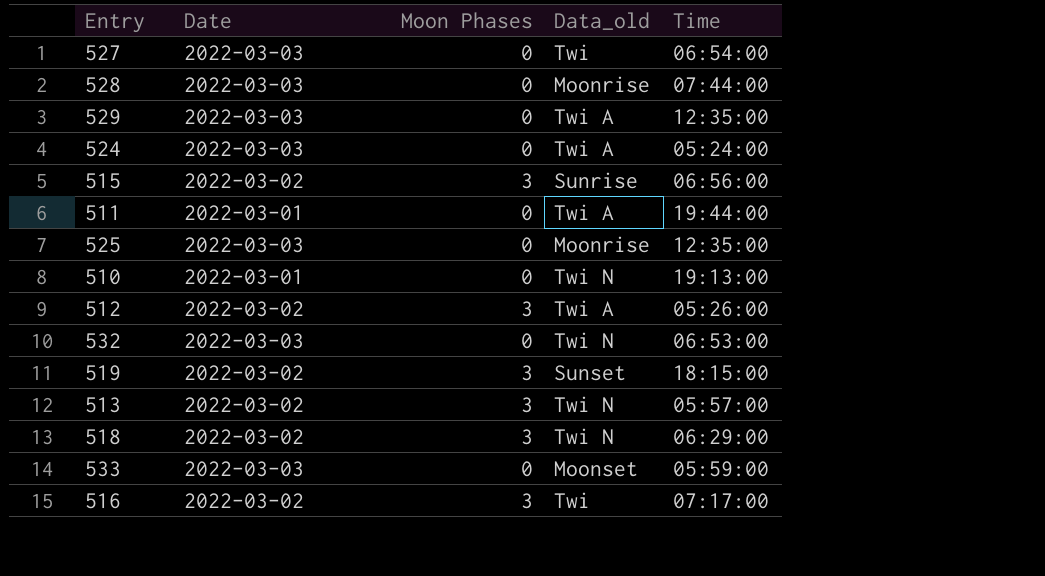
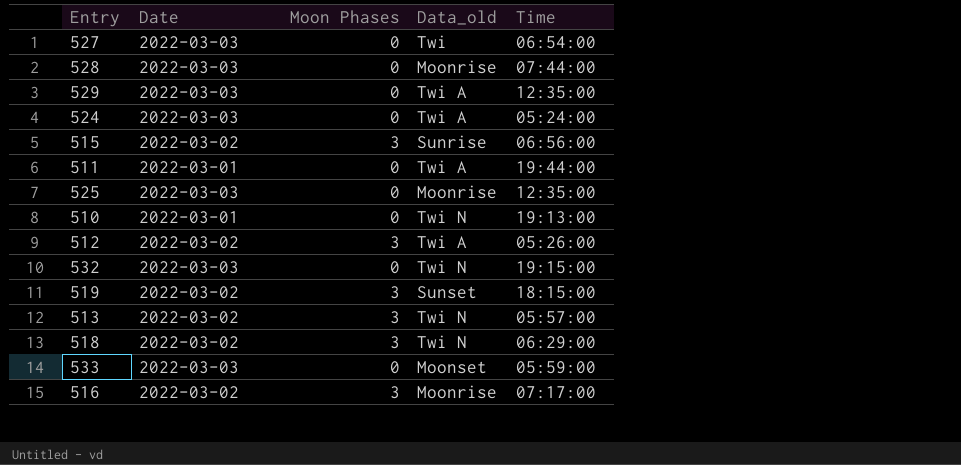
532 | Time: 06:53:00 -> 19:15:00
516 | Data_old: Twi -> Moonrise

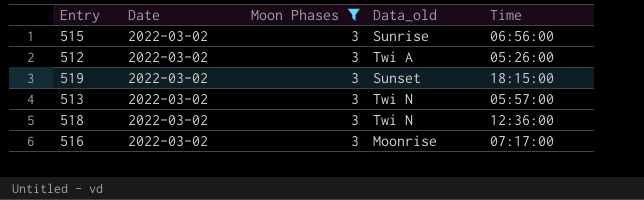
filter: none -> Moon Phases = 3
518 | Time: 06:29:00 -> 12:36:00

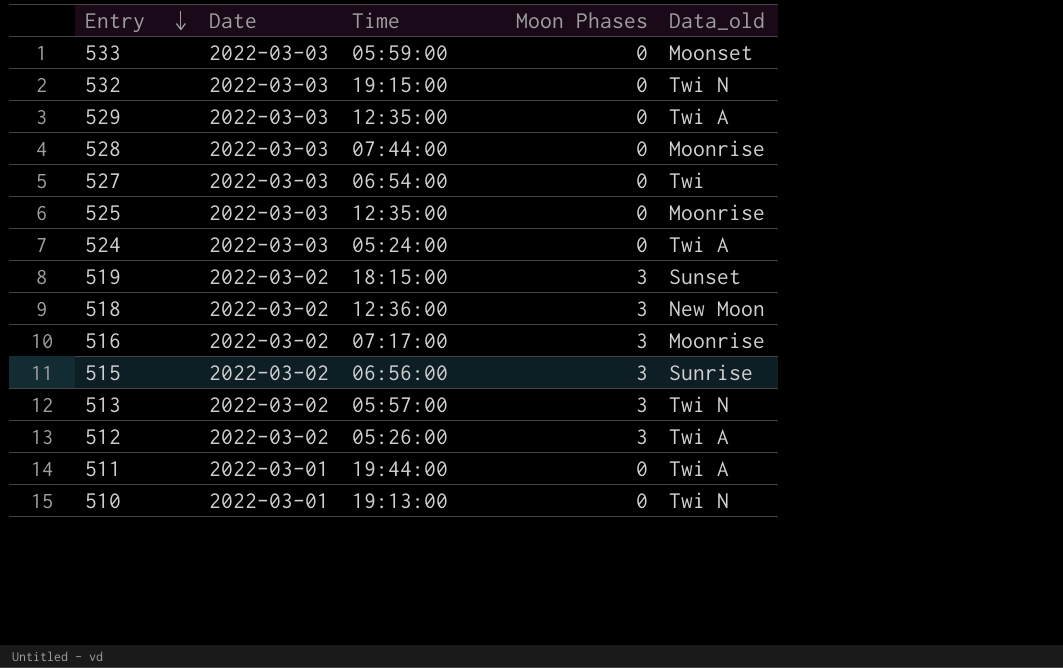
filter: Moon Phases = 3 -> none
row order: none -> Entry descending
column Time | position: 5 -> 3
518 | Data_old: Twi N -> New Moon

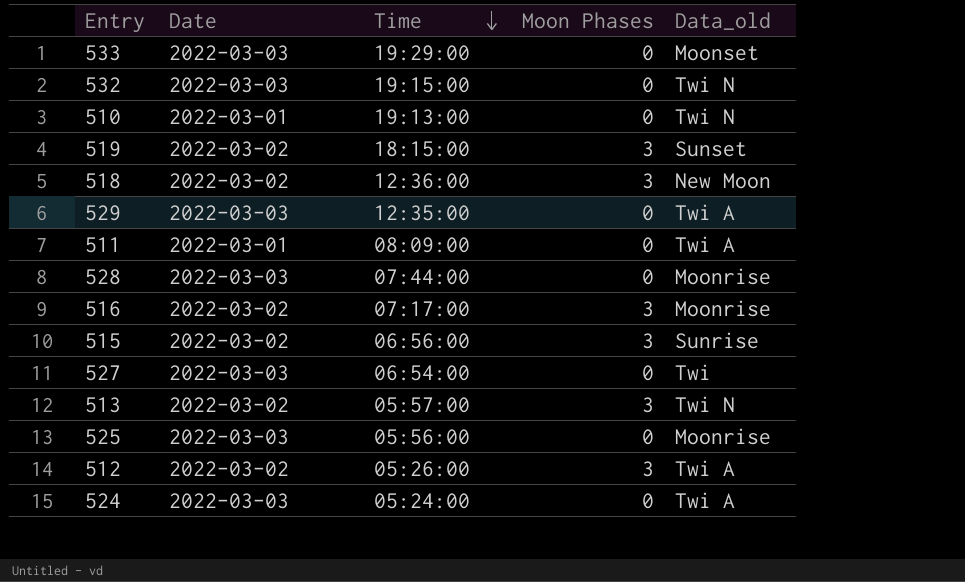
row order: Entry descending -> Time descending
533 | Time: 05:59:00 -> 19:29:00
511 | Time: 19:44:00 -> 08:09:00
525 | Time: 12:35:00 -> 05:56:00

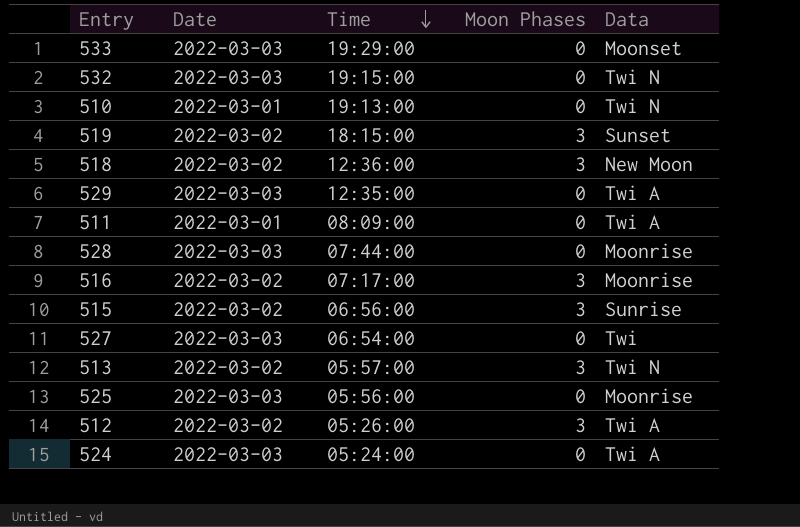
column name: Data_old -> Data

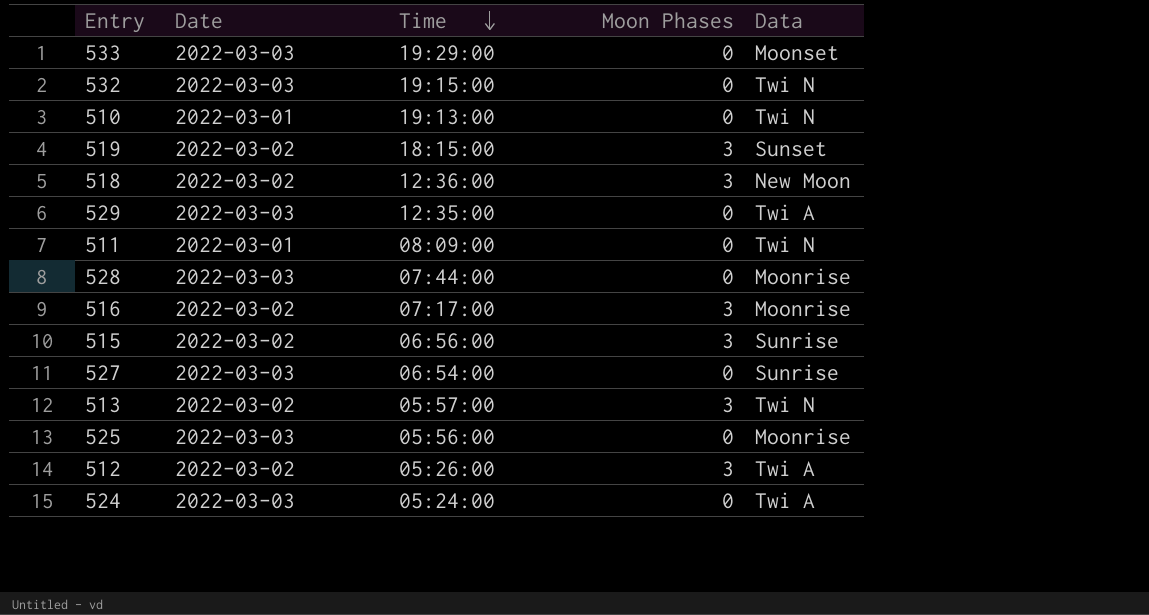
511 | Data: Twi A -> Twi N
527 | Data: Twi -> Sunrise

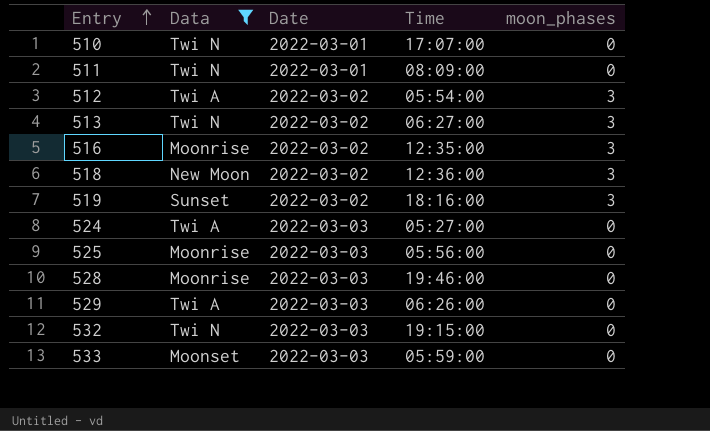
filter: none -> Data != Sunrise
row order: Time descending -> Entry ascending
column Data | position: 5 -> 2
column name: Moon Phases -> moon_phases
510 | Time: 19:13:00 -> 17:07:00
512 | Time: 05:26:00 -> 05:54:00
513 | Time: 05:57:00 -> 06:27:00
516 | Time: 07:17:00 -> 12:35:00
519 | Time: 18:15:00 -> 18:16:00
524 | Time: 05:24:00 -> 05:27:00
528 | Time: 07:44:00 -> 19:46:00
529 | Time: 12:35:00 -> 06:26:00
533 | Time: 19:29:00 -> 05:59:00

